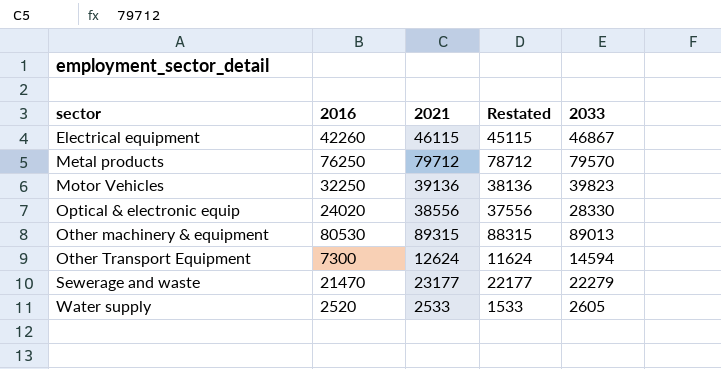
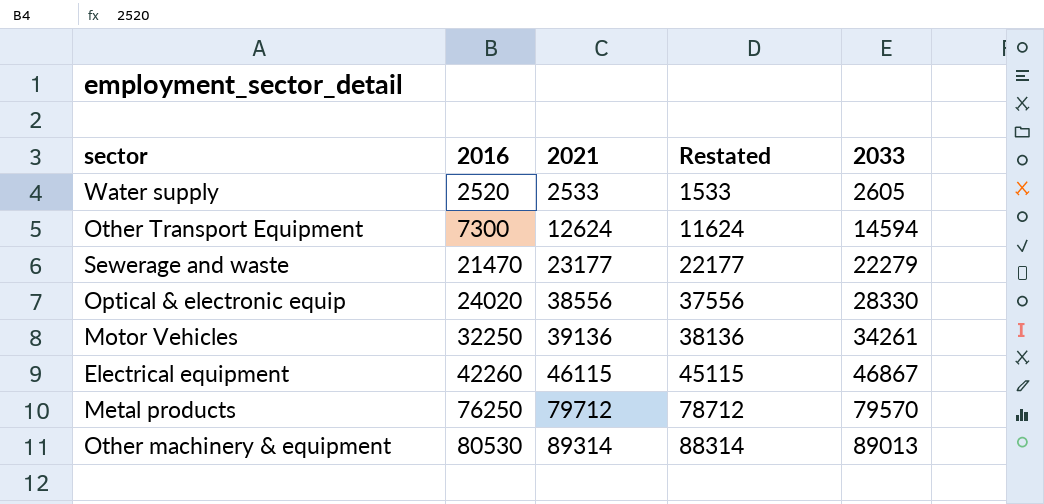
row order: sector ascending -> 2016 ascending
Motor Vehicles | 2033: 39823 -> 34261
Other machinery & equipment | 2021: 89315 -> 89314
Other machinery & equipment | Restated: 88315 -> 88314

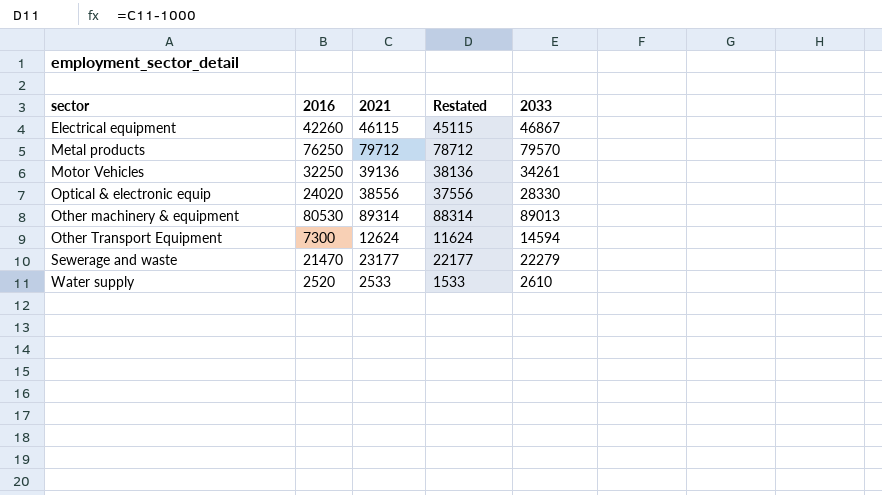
row order: 2016 ascending -> sector ascending
Water supply | 2033: 2605 -> 2610

